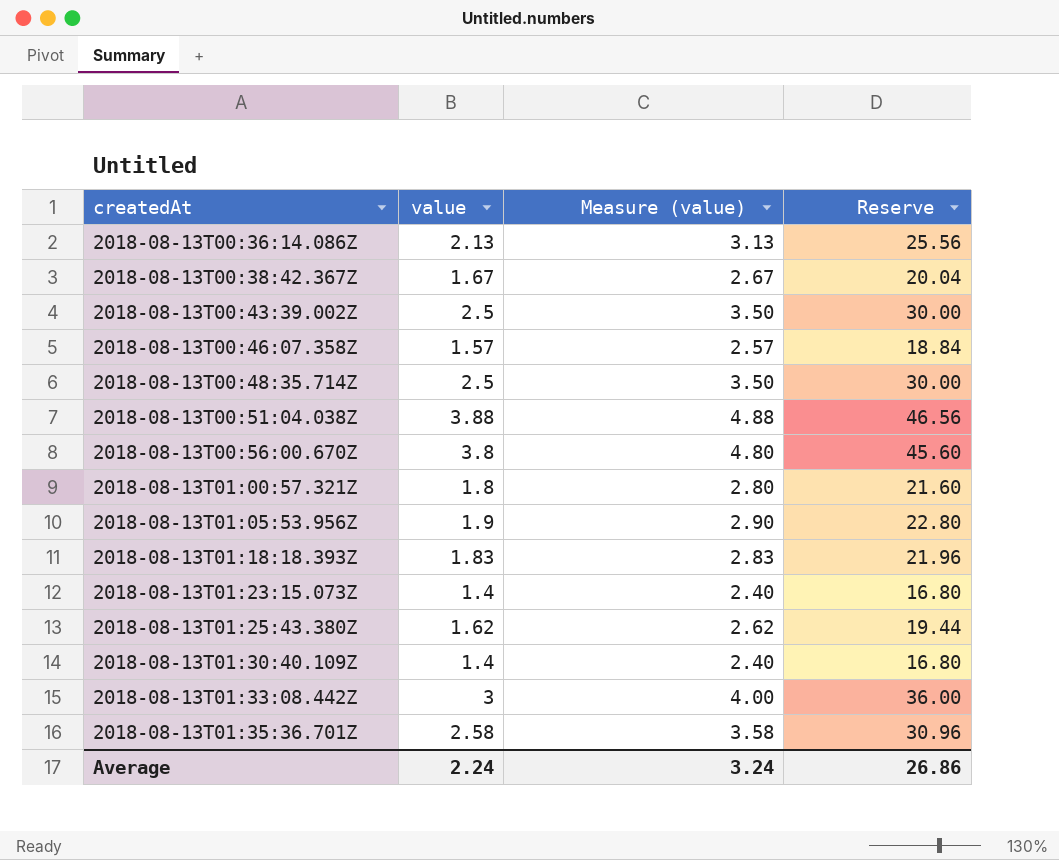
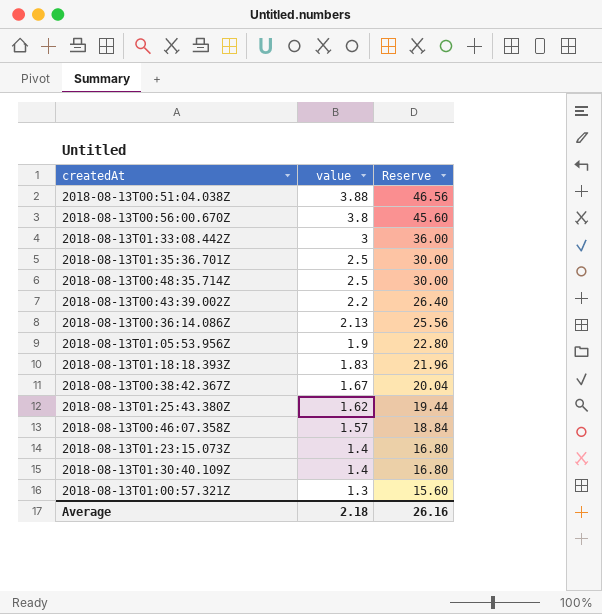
row order: createdAt ascending -> value descending
column Measure (value) | formula: [value] + 1 -> none
2018-08-13T01:35:36.701Z | value: 2.58 -> 2.5
2018-08-13T01:35:36.701Z | Reserve: 30.96 -> 30.00
2018-08-13T00:43:39.002Z | value: 2.5 -> 2.2
2018-08-13T00:43:39.002Z | Reserve: 30.00 -> 26.40
2018-08-13T01:00:57.321Z | value: 1.8 -> 1.3
2018-08-13T01:00:57.321Z | Reserve: 21.60 -> 15.60
Average | value: 2.24 -> 2.18
Average | Reserve: 26.86 -> 26.16

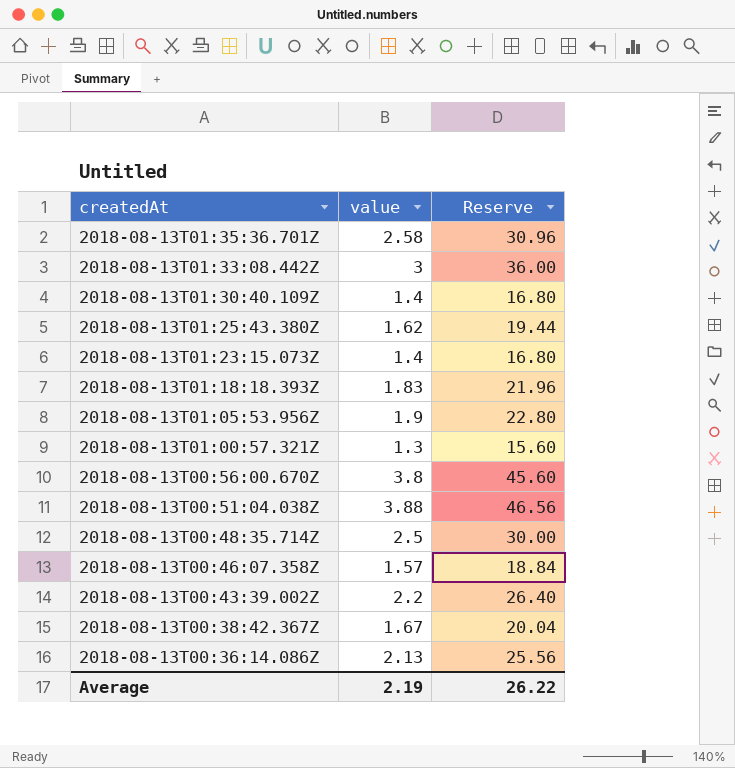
row order: value descending -> createdAt descending
2018-08-13T01:35:36.701Z | value: 2.5 -> 2.58
2018-08-13T01:35:36.701Z | Reserve: 30.00 -> 30.96
Average | value: 2.18 -> 2.19
Average | Reserve: 26.16 -> 26.22

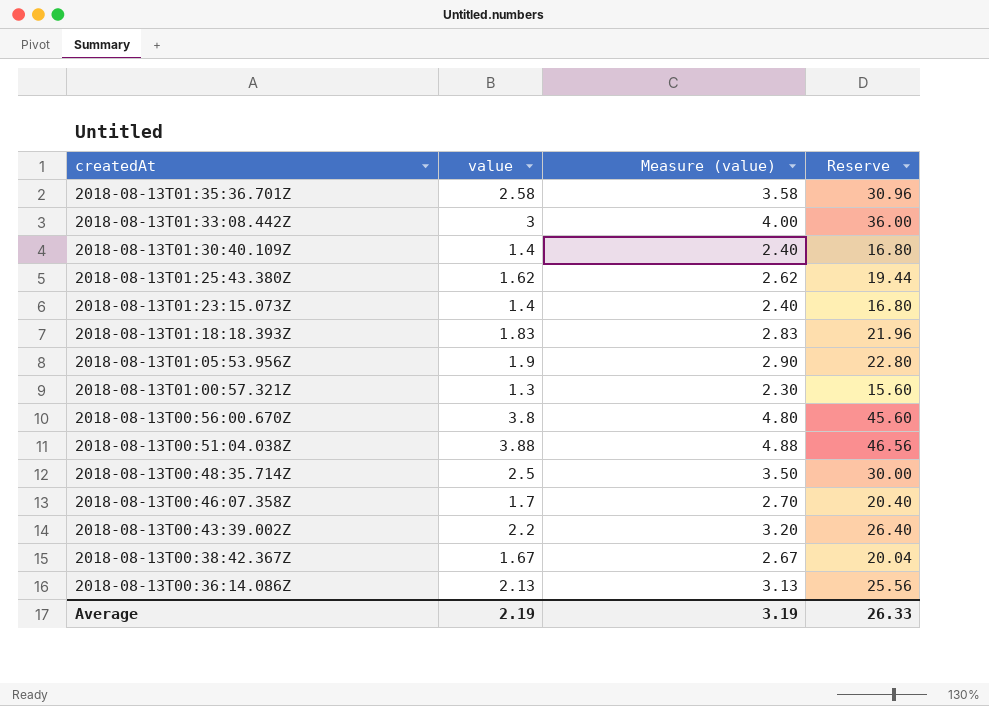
column Measure (value) | formula: none -> [value] + 1
2018-08-13T00:46:07.358Z | value: 1.57 -> 1.7
2018-08-13T00:46:07.358Z | Reserve: 18.84 -> 20.40
Average | Reserve: 26.22 -> 26.33

